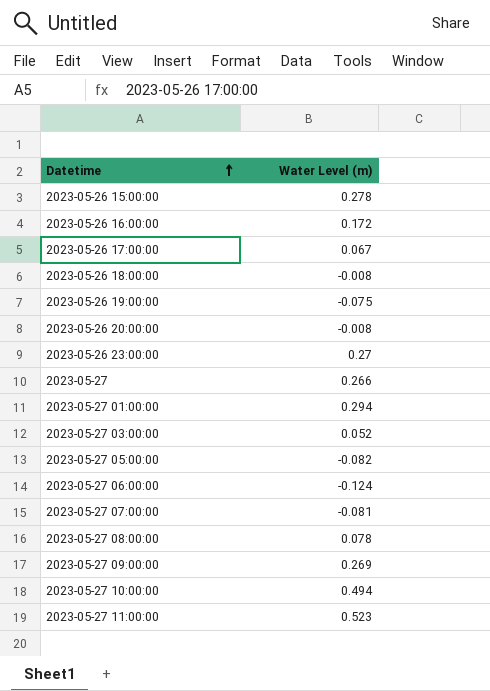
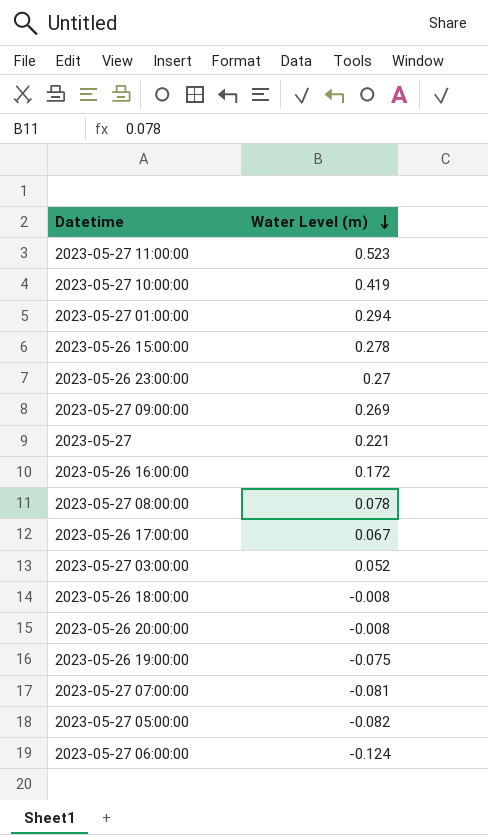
row order: Datetime ascending -> Water Level (m) descending
2023-05-27 10:00:00 | Water Level (m): 0.494 -> 0.419
2023-05-27 | Water Level (m): 0.266 -> 0.221

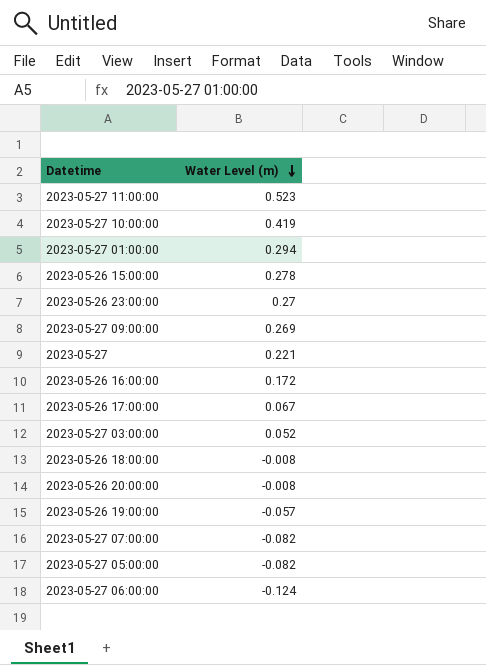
row 2023-05-27 08:00:00: 0.078 -> none
2023-05-26 19:00:00 | Water Level (m): -0.075 -> -0.057
2023-05-27 07:00:00 | Water Level (m): -0.081 -> -0.082

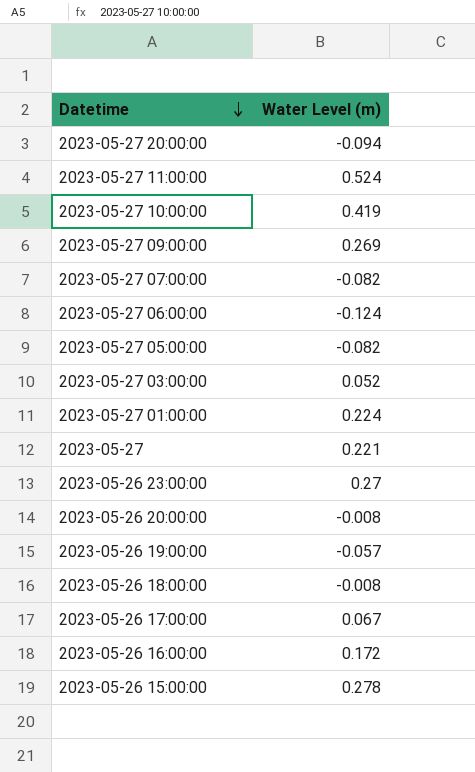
row order: Water Level (m) descending -> Datetime descending
row 2023-05-27 20:00:00: none -> -0.094
2023-05-27 11:00:00 | Water Level (m): 0.523 -> 0.524
2023-05-27 01:00:00 | Water Level (m): 0.294 -> 0.224

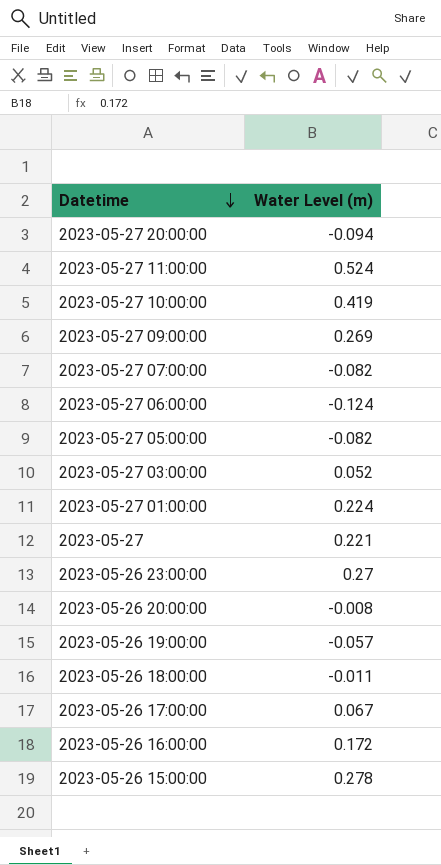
2023-05-26 18:00:00 | Water Level (m): -0.008 -> -0.011

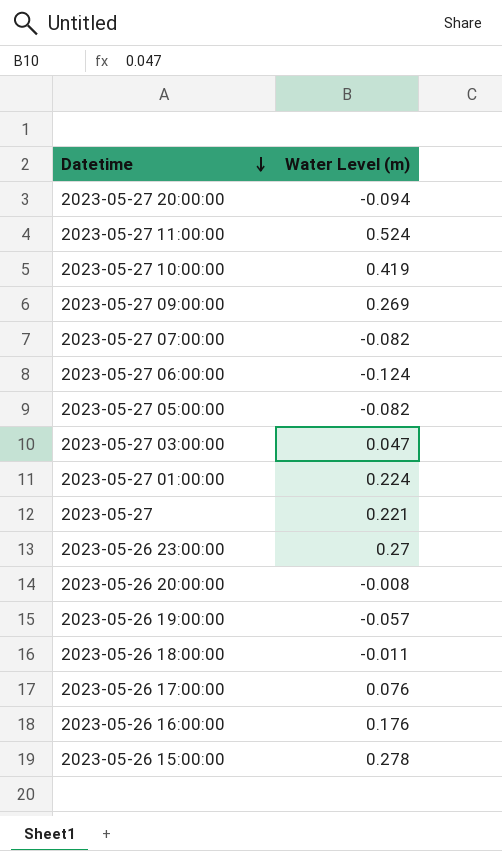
2023-05-27 03:00:00 | Water Level (m): 0.052 -> 0.047
2023-05-26 17:00:00 | Water Level (m): 0.067 -> 0.076
2023-05-26 16:00:00 | Water Level (m): 0.172 -> 0.176

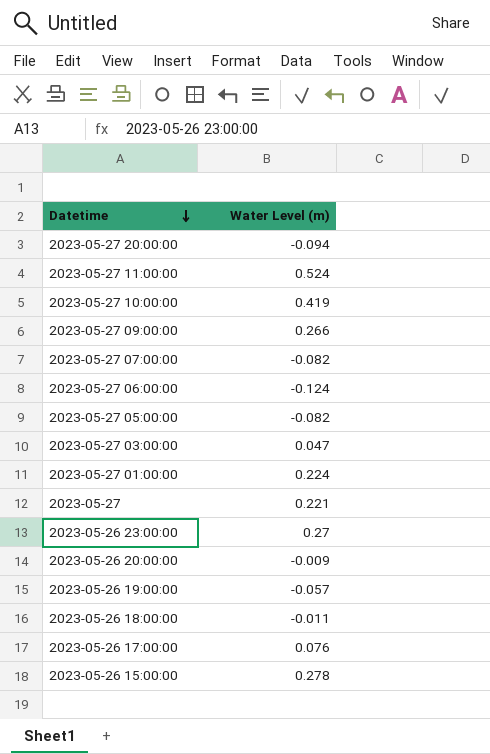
row 2023-05-26 16:00:00: 0.176 -> none
2023-05-27 09:00:00 | Water Level (m): 0.269 -> 0.266
2023-05-26 20:00:00 | Water Level (m): -0.008 -> -0.009

